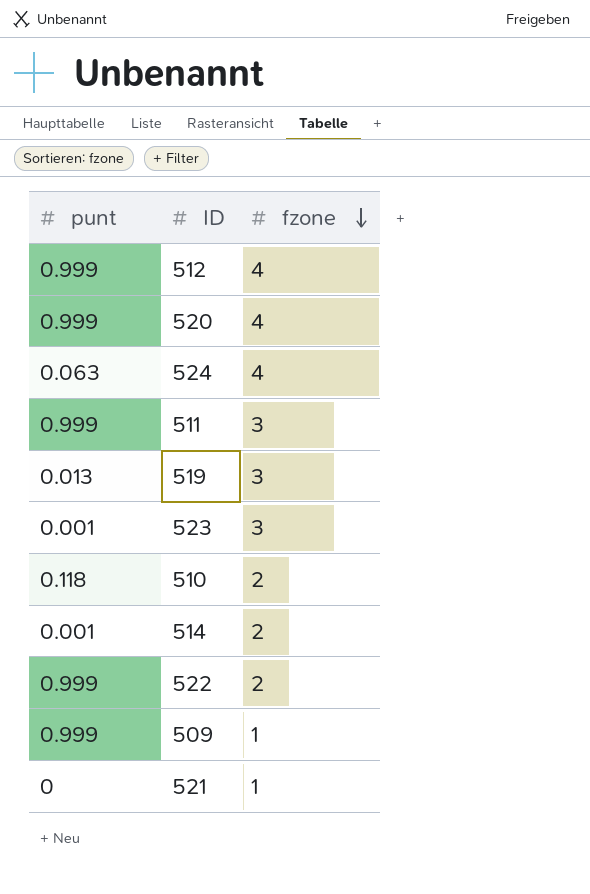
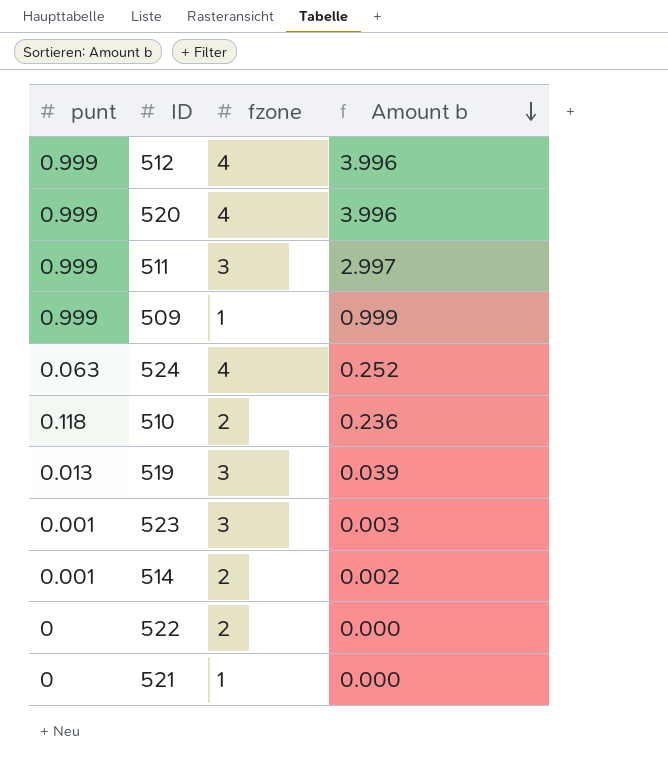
row order: fzone descending -> Amount b descending
column Amount b | formula: none -> [punt] * [fzone]
522 | punt: 0.999 -> 0

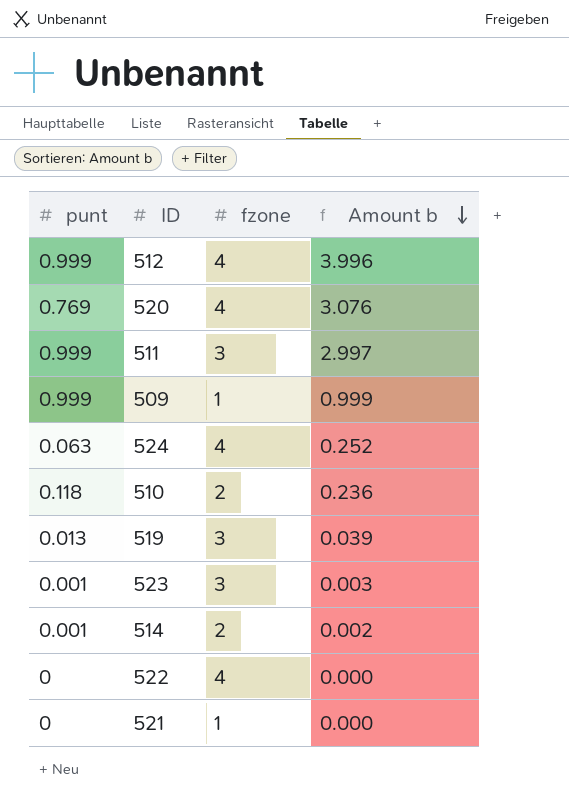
520 | punt: 0.999 -> 0.769
520 | Amount b: 3.996 -> 3.076
522 | fzone: 2 -> 4

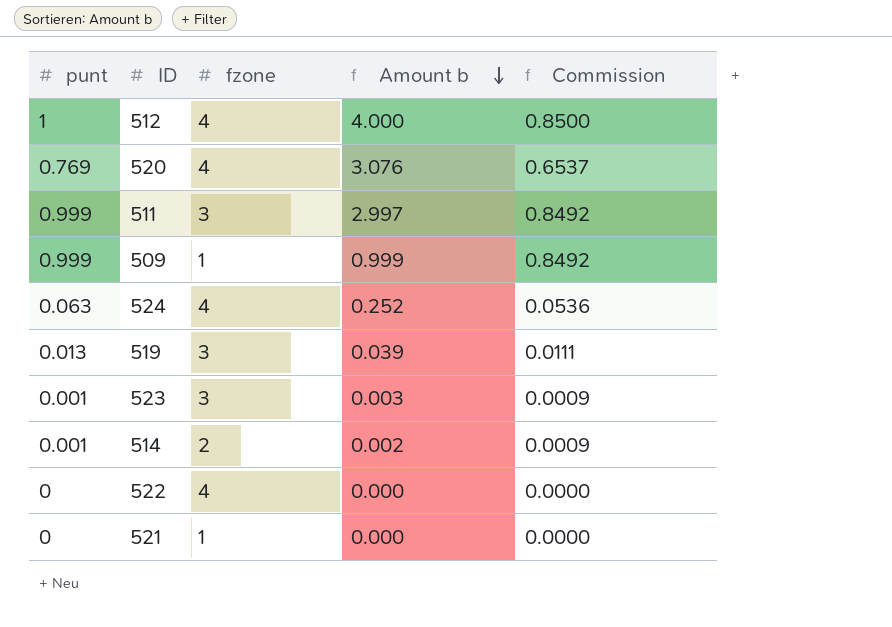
column Commission | formula: none -> [punt] * 0.85
row 510: 0.118 | 2 | 0.236 -> none
512 | punt: 0.999 -> 1
512 | Amount b: 3.996 -> 4.000

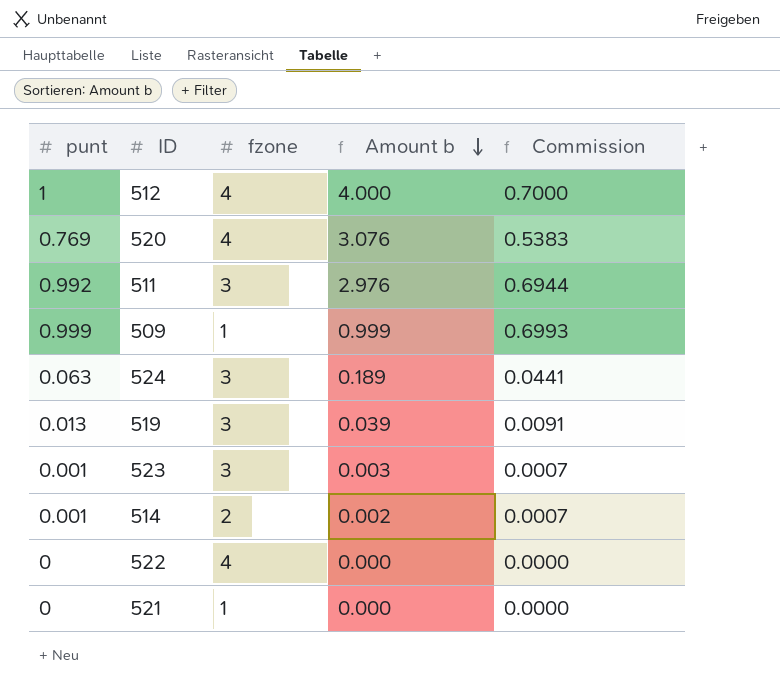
column Commission | formula: [punt] * 0.85 -> [punt] * 0.7
511 | punt: 0.999 -> 0.992
511 | Amount b: 2.997 -> 2.976
524 | fzone: 4 -> 3
524 | Amount b: 0.252 -> 0.189

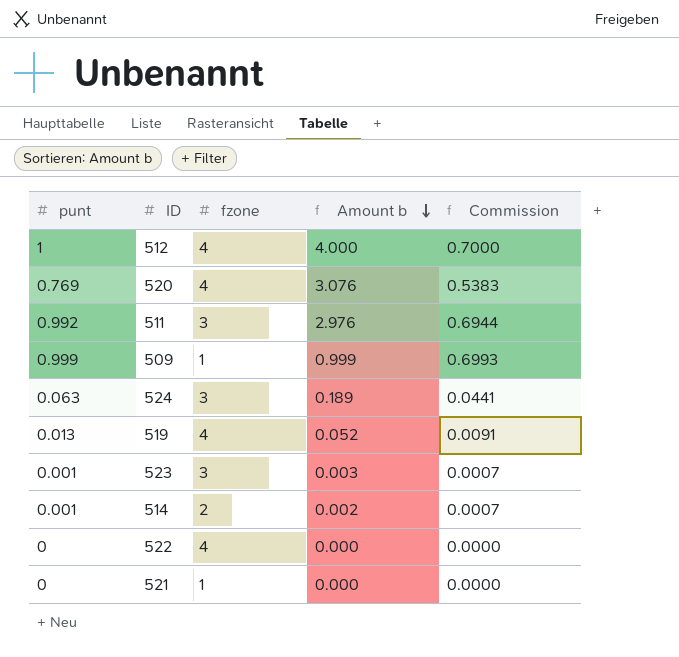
519 | fzone: 3 -> 4
519 | Amount b: 0.039 -> 0.052

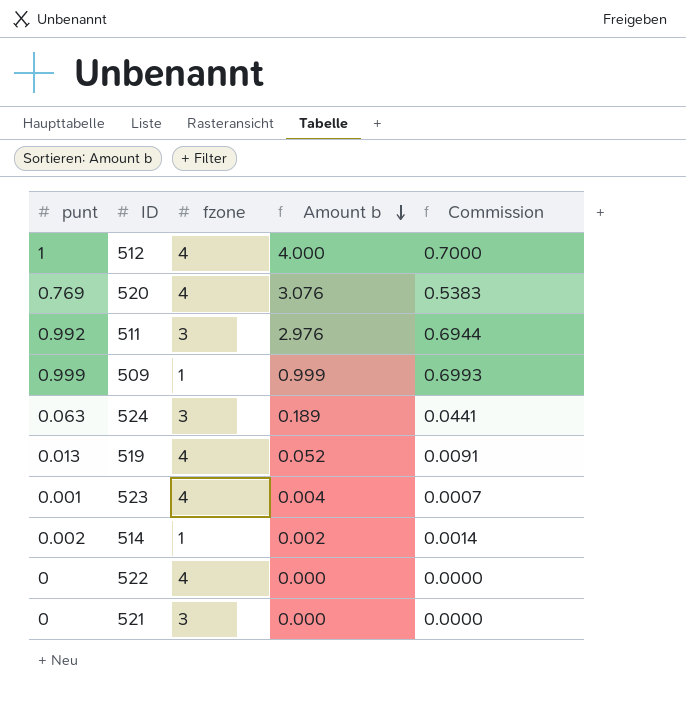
523 | fzone: 3 -> 4
523 | Amount b: 0.003 -> 0.004
514 | punt: 0.001 -> 0.002
514 | fzone: 2 -> 1
514 | Commission: 0.0007 -> 0.0014
521 | fzone: 1 -> 3

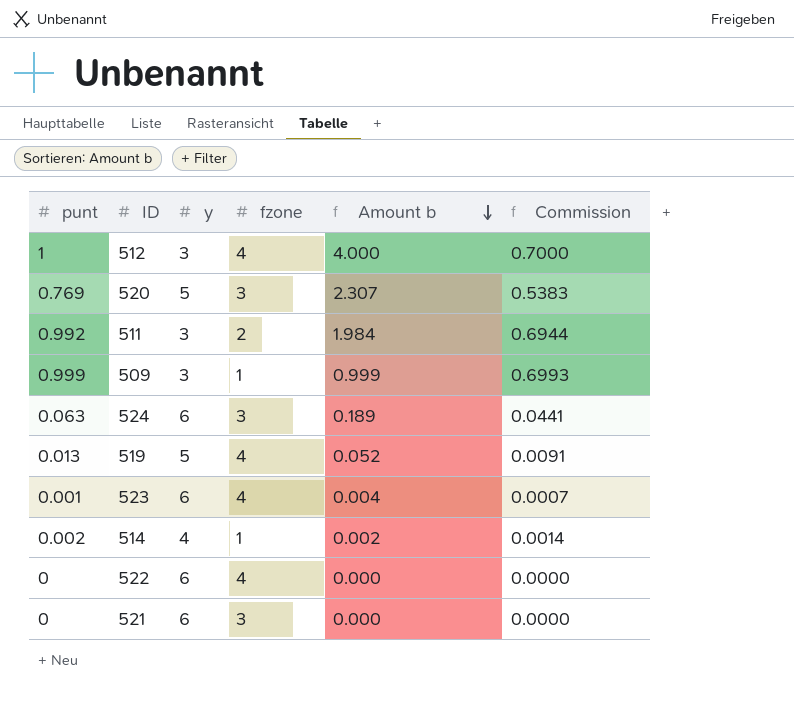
column y | position: none -> 3
520 | fzone: 4 -> 3
520 | Amount b: 3.076 -> 2.307
511 | fzone: 3 -> 2
511 | Amount b: 2.976 -> 1.984

